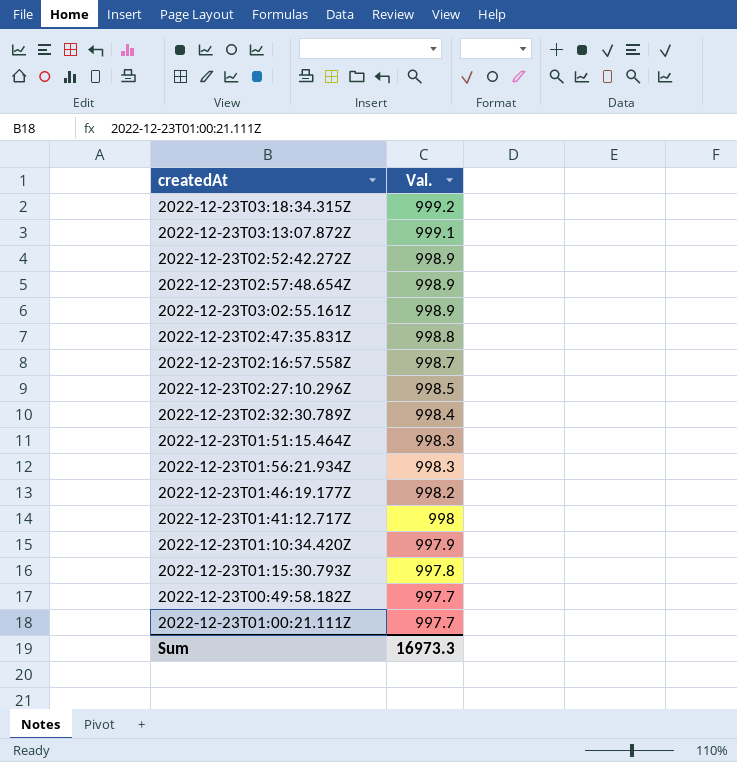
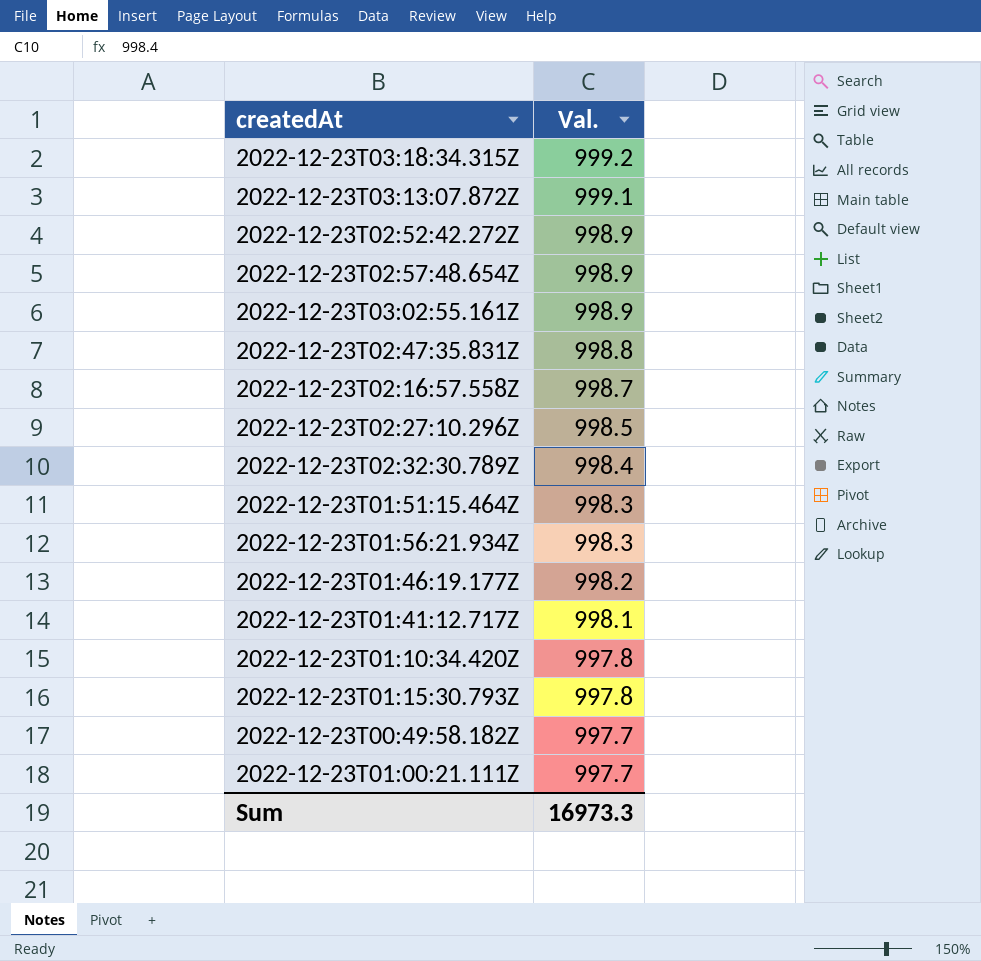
2022-12-23T01:41:12.717Z | Val.: 998 -> 998.1
2022-12-23T01:10:34.420Z | Val.: 997.9 -> 997.8

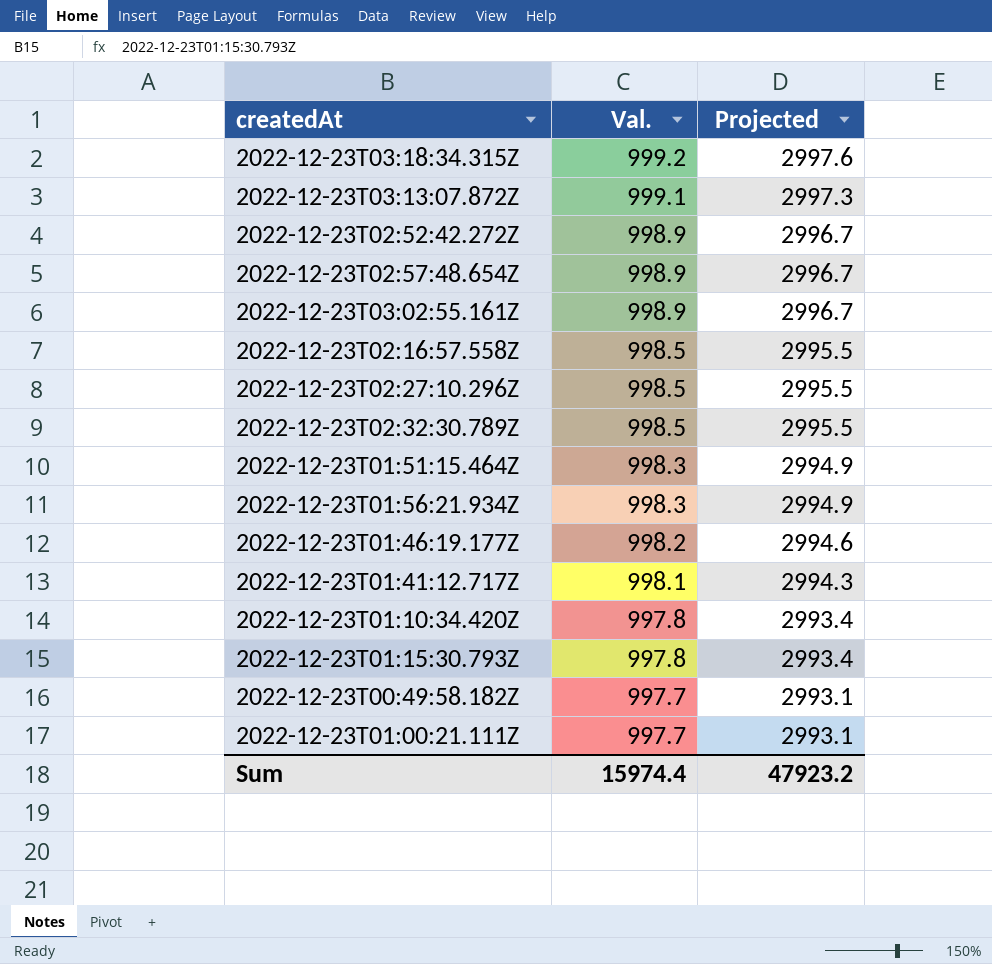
column Projected | formula: none -> [Val.] * 3
row 2022-12-23T02:47:35.831Z: 998.8 -> none
2022-12-23T02:16:57.558Z | Val.: 998.7 -> 998.5
2022-12-23T02:32:30.789Z | Val.: 998.4 -> 998.5
Sum | Val.: 16973.3 -> 15974.4

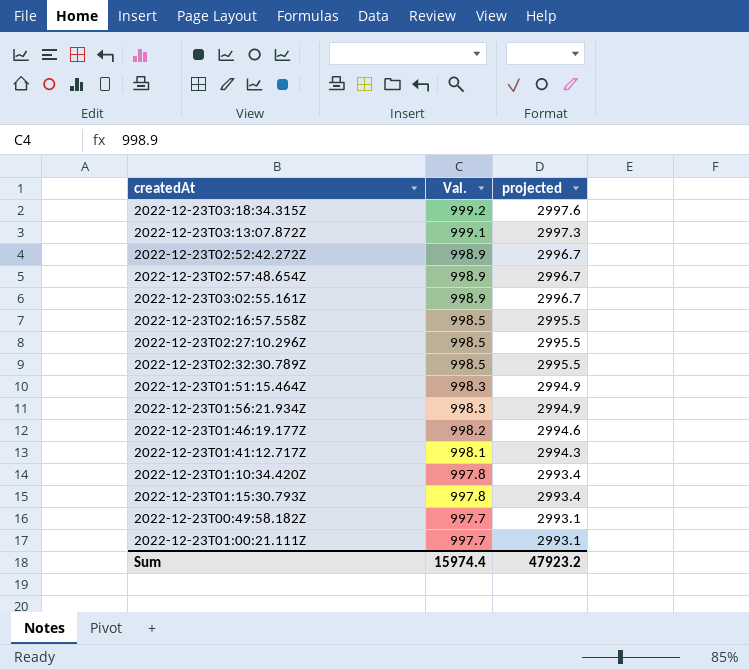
column name: Projected -> projected

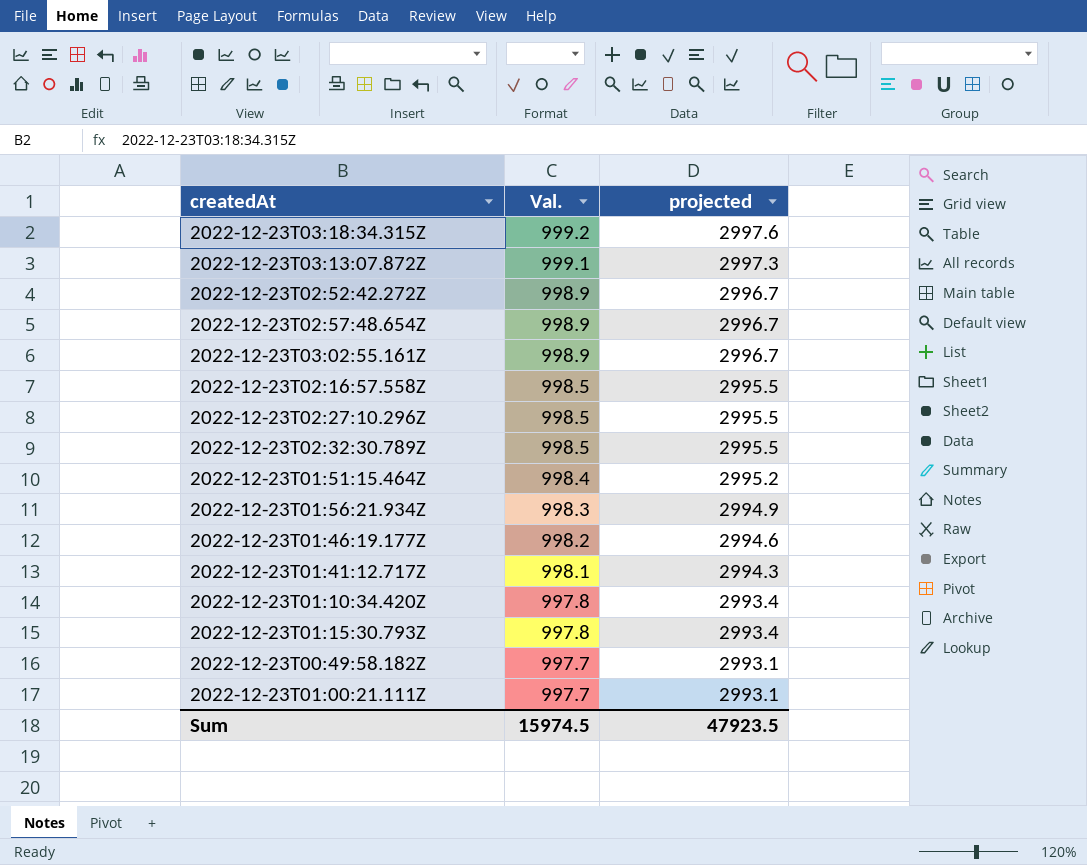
2022-12-23T01:51:15.464Z | Val.: 998.3 -> 998.4
2022-12-23T01:51:15.464Z | projected: 2994.9 -> 2995.2
Sum | Val.: 15974.4 -> 15974.5
Sum | projected: 47923.2 -> 47923.5

